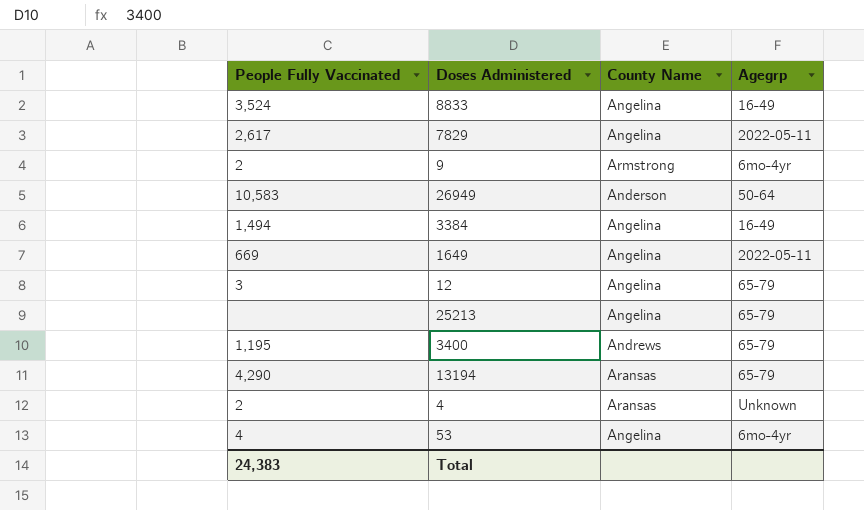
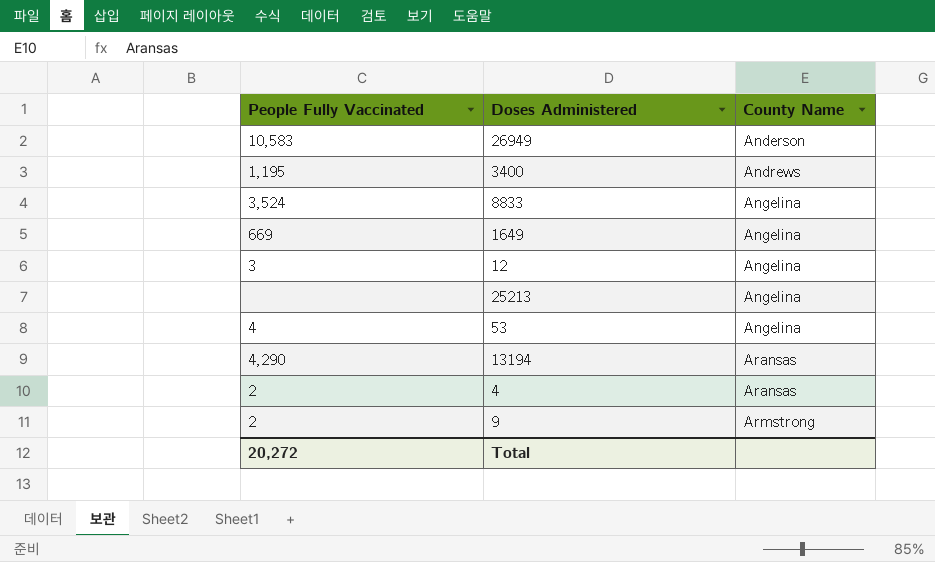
row order: none -> County Name ascending
column Agegrp | position: 4 -> none
row 7829: 2,617 | Angelina | 2022-05-11 -> none
row 3384: 1,494 | Angelina | 16-49 -> none
Total | People Fully Vaccinated: 24,383 -> 20,272

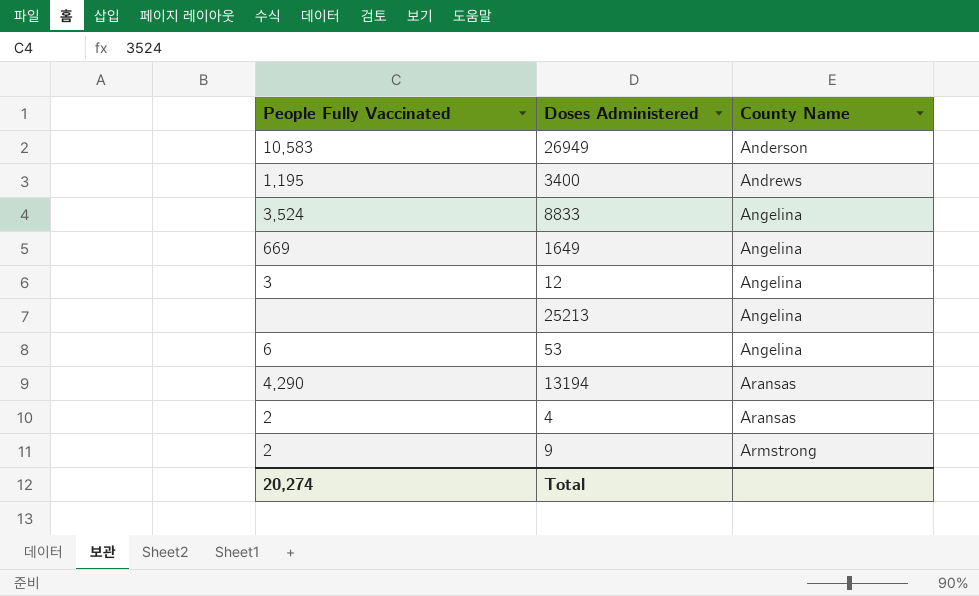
53 | People Fully Vaccinated: 4 -> 6
Total | People Fully Vaccinated: 20,272 -> 20,274

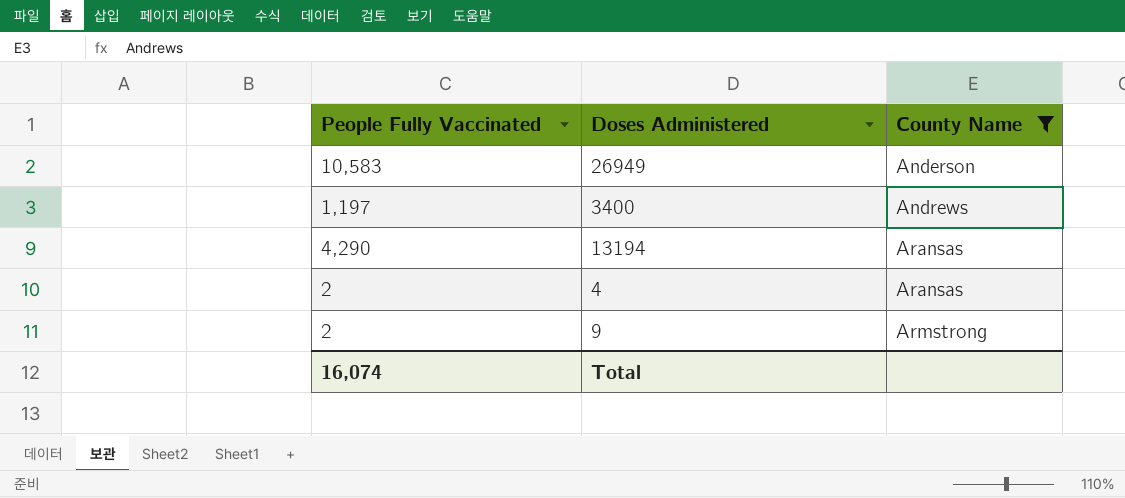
filter: none -> County Name != Angelina
3400 | People Fully Vaccinated: 1,195 -> 1,197
Total | People Fully Vaccinated: 20,274 -> 16,074

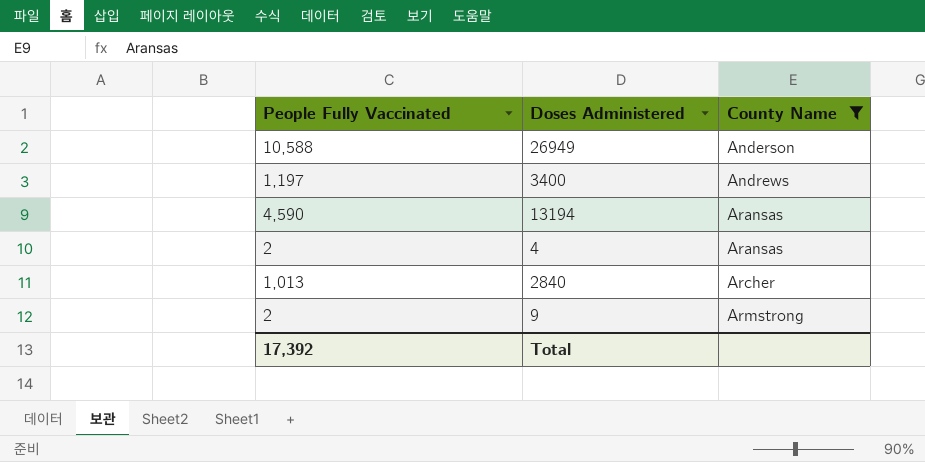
26949 | People Fully Vaccinated: 10,583 -> 10,588
13194 | People Fully Vaccinated: 4,290 -> 4,590
row 2840: none -> 1,013 | Archer
Total | People Fully Vaccinated: 16,074 -> 17,392

